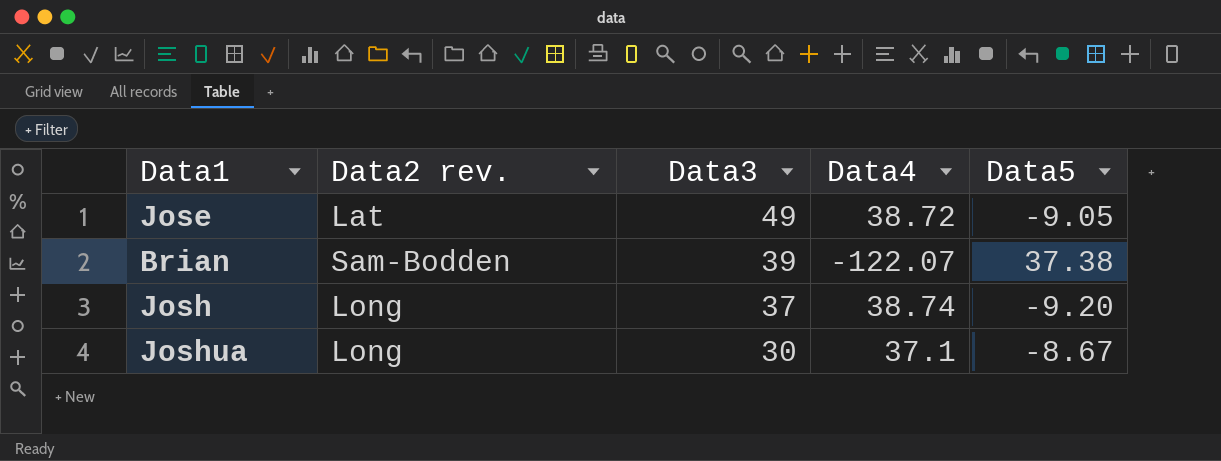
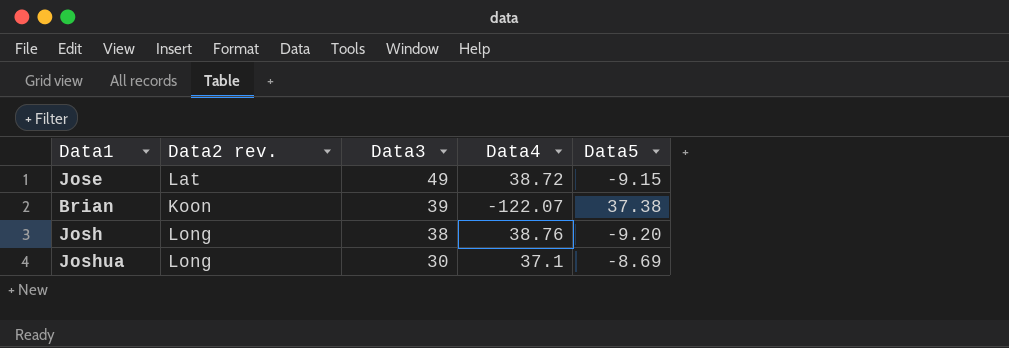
Jose | Data5: -9.05 -> -9.15
Brian | Data2 rev.: Sam-Bodden -> Koon
Josh | Data3: 37 -> 38
Josh | Data4: 38.74 -> 38.76
Joshua | Data5: -8.67 -> -8.69

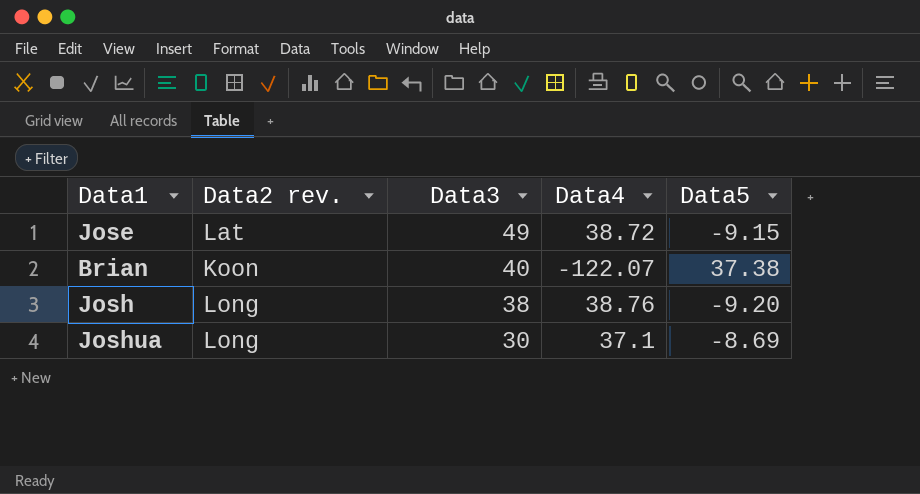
Brian | Data3: 39 -> 40

